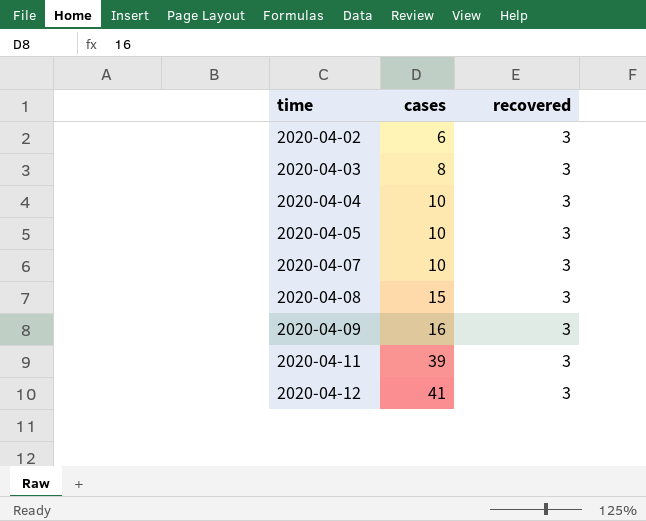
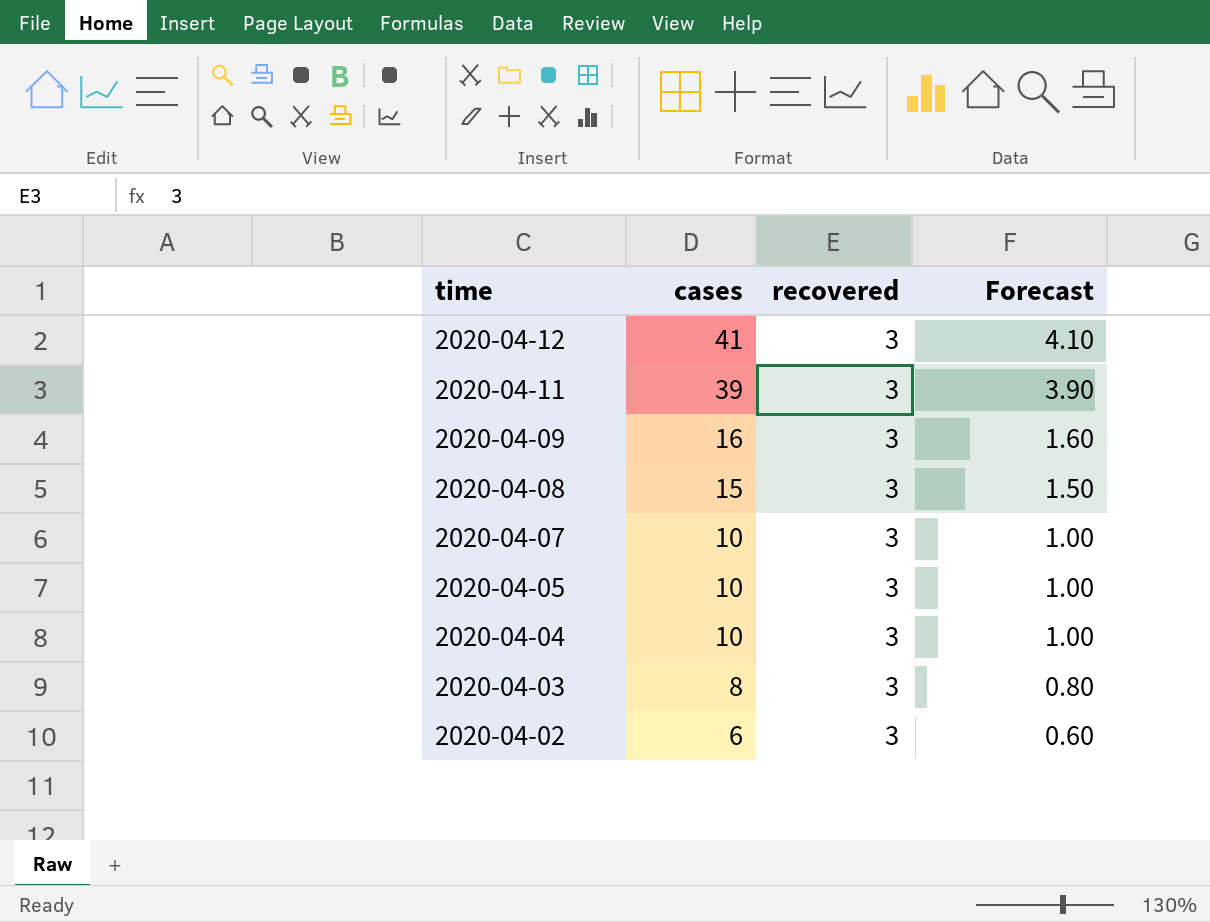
row order: time ascending -> time descending
column Forecast | formula: none -> [cases] * 0.1

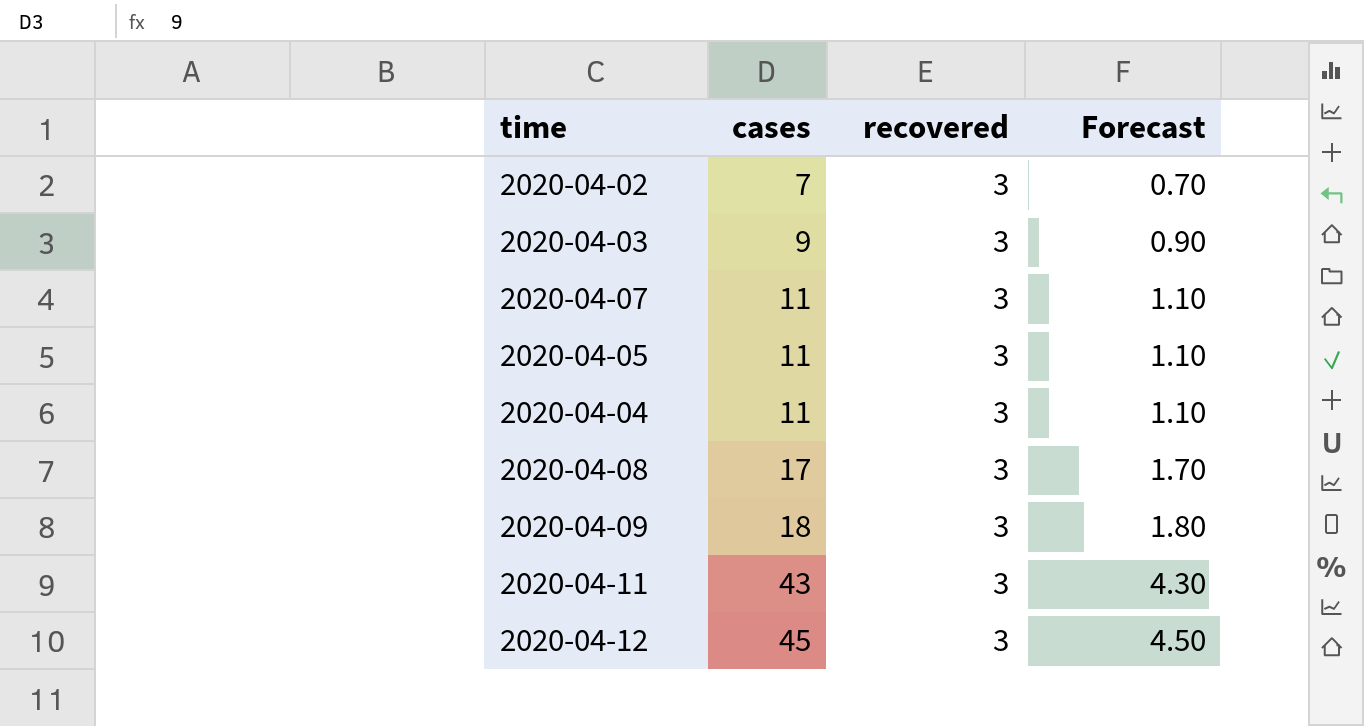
row order: time descending -> cases ascending
2020-04-02 | cases: 6 -> 7
2020-04-02 | Forecast: 0.60 -> 0.70
2020-04-03 | cases: 8 -> 9
2020-04-03 | Forecast: 0.80 -> 0.90
2020-04-07 | cases: 10 -> 11
2020-04-07 | Forecast: 1.00 -> 1.10
2020-04-05 | cases: 10 -> 11
2020-04-05 | Forecast: 1.00 -> 1.10
2020-04-04 | cases: 10 -> 11
2020-04-04 | Forecast: 1.00 -> 1.10
2020-04-08 | cases: 15 -> 17
2020-04-08 | Forecast: 1.50 -> 1.70
2020-04-09 | cases: 16 -> 18
2020-04-09 | Forecast: 1.60 -> 1.80
2020-04-11 | cases: 39 -> 43
2020-04-11 | Forecast: 3.90 -> 4.30
2020-04-12 | cases: 41 -> 45
2020-04-12 | Forecast: 4.10 -> 4.50

